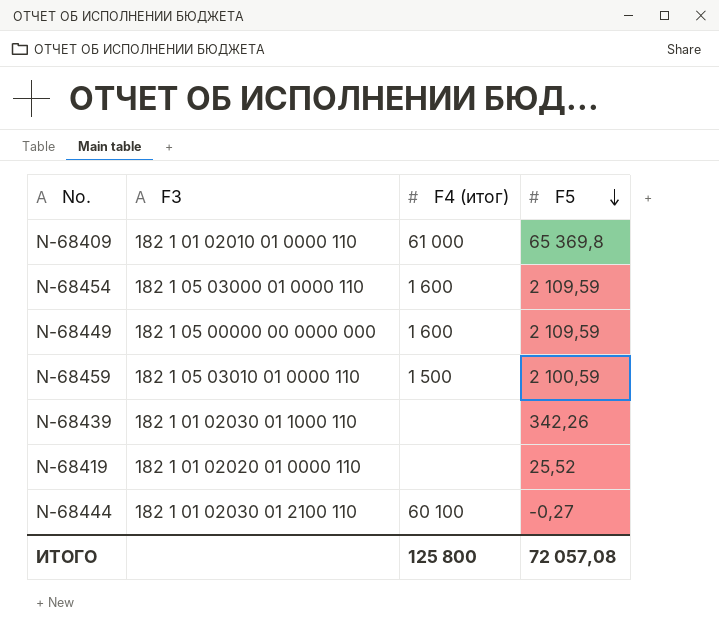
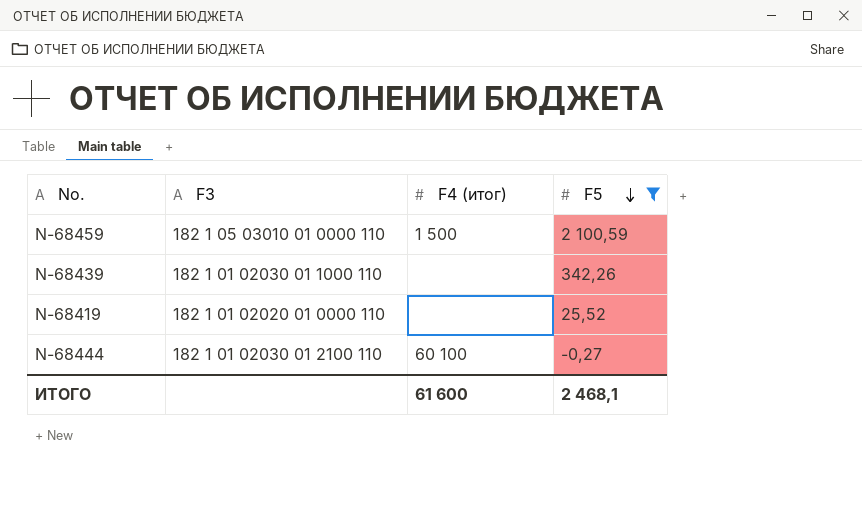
filter: none -> F5 <= 2 100,59
ИТОГО | F4 (итог): 125 800 -> 61 600
ИТОГО | F5: 72 057,08 -> 2 468,1

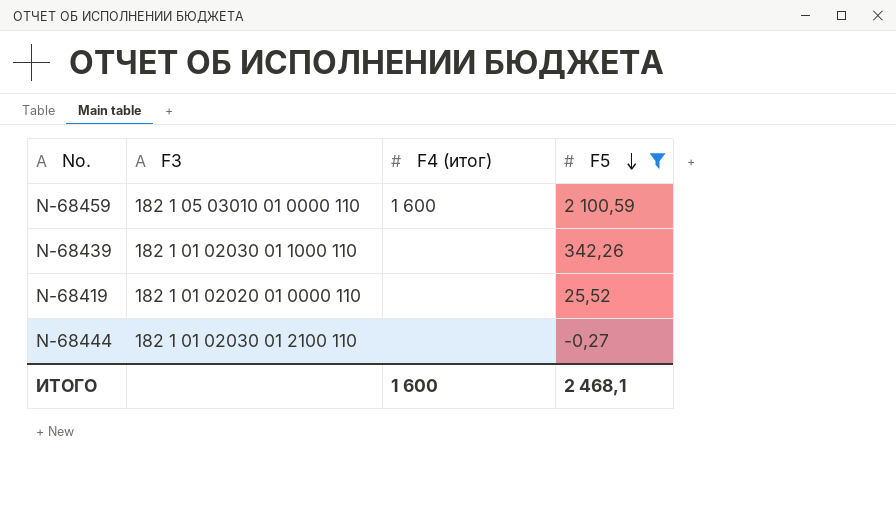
N-68459 | F4 (итог): 1 500 -> 1 600
N-68444 | F4 (итог): 60 100 -> none
ИТОГО | F4 (итог): 61 600 -> 1 600

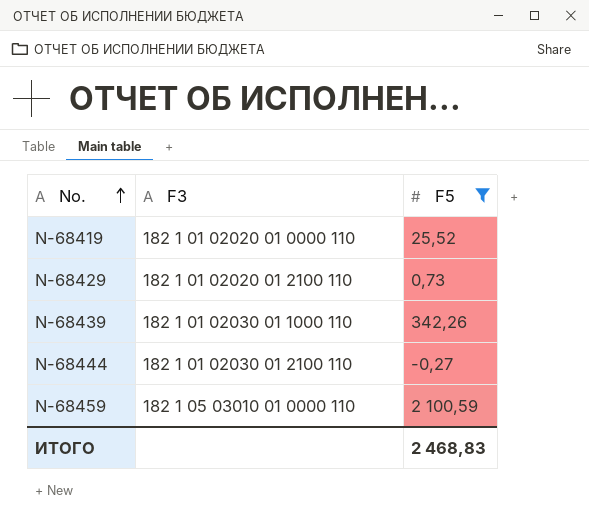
row order: F5 descending -> No. ascending
column F4 (итог) | position: 3 -> none
row N-68429: none -> 182 1 01 02020 01 2100 110 | 0,73
ИТОГО | F5: 2 468,1 -> 2 468,83

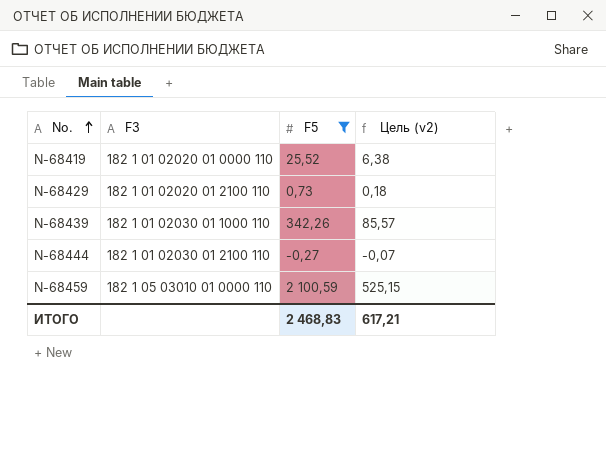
column Цель (v2) | formula: none -> [F5] * 0,25

